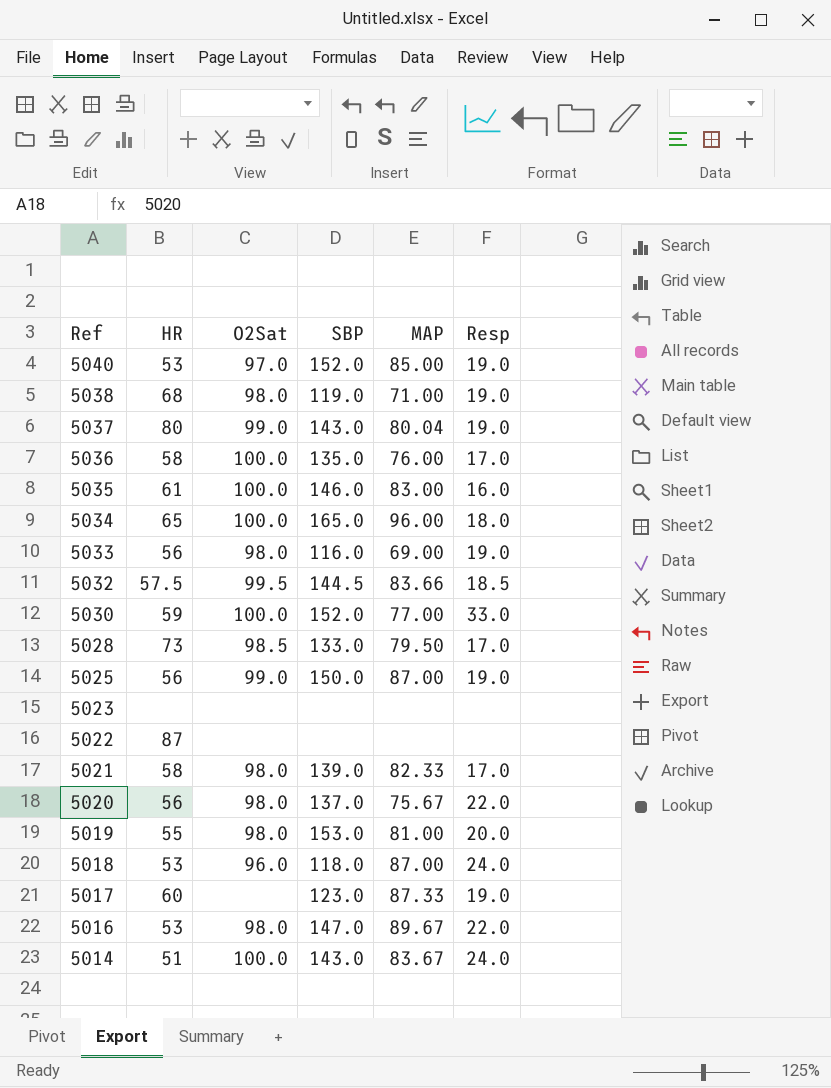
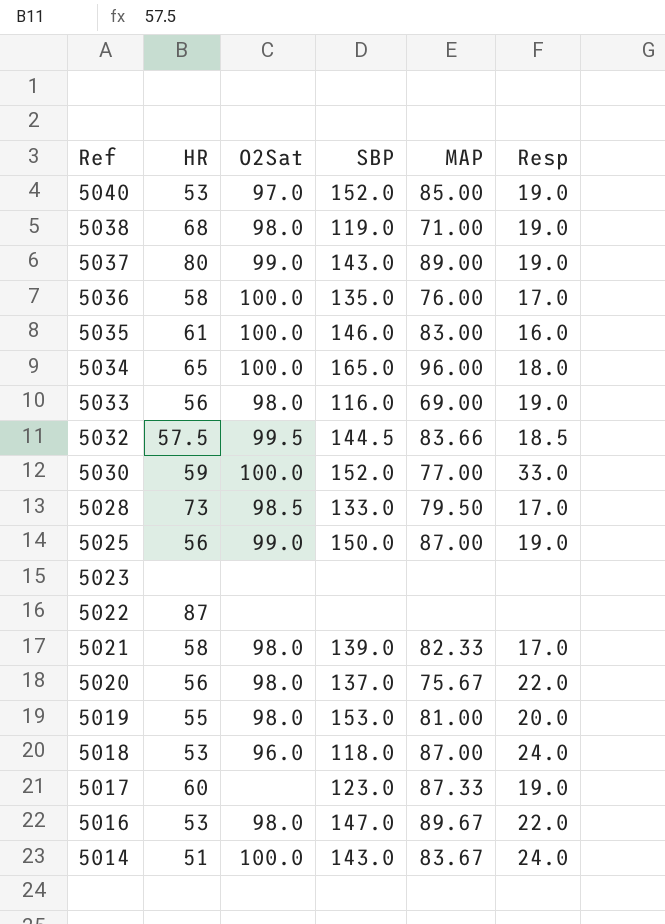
5037 | MAP: 80.04 -> 89.00

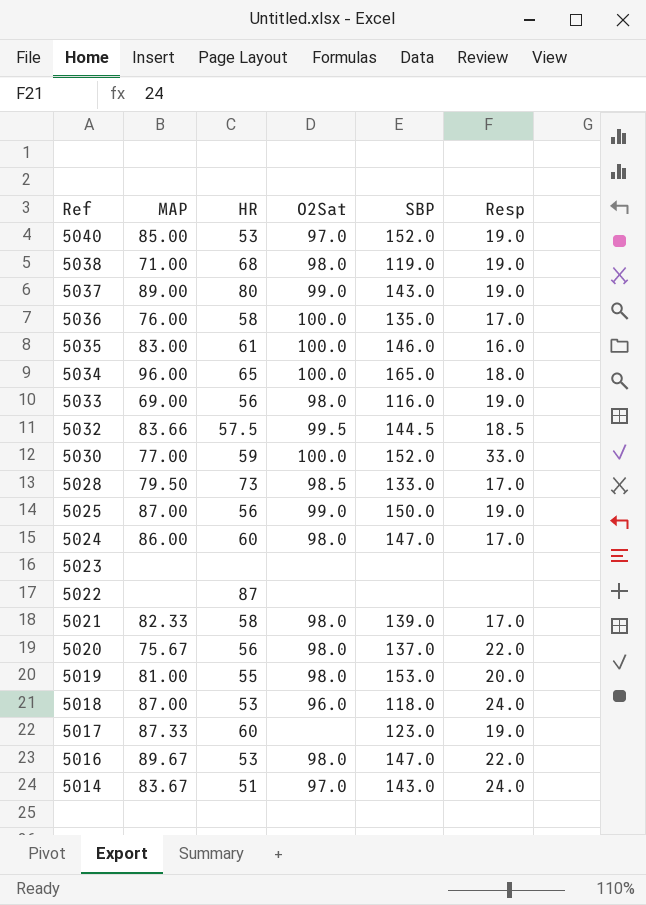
column MAP | position: 5 -> 2
row 5024: none -> 86.00 | 60 | 98.0 | 147.0 | 17.0
5014 | O2Sat: 100.0 -> 97.0

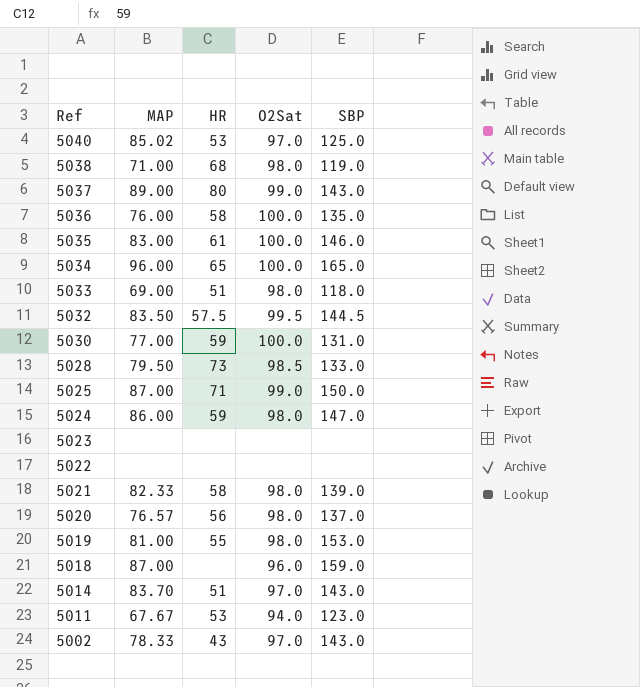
column Resp | position: 6 -> none
row 5017: 87.33 | 60 | none | 123.0 | 19.0 -> none
row 5016: 89.67 | 53 | 98.0 | 147.0 | 22.0 -> none
5040 | MAP: 85.00 -> 85.02
5040 | SBP: 152.0 -> 125.0
5033 | HR: 56 -> 51
5033 | SBP: 116.0 -> 118.0
5032 | MAP: 83.66 -> 83.50
5030 | SBP: 152.0 -> 131.0
5025 | HR: 56 -> 71
5024 | HR: 60 -> 59
5022 | HR: 87 -> none
5020 | MAP: 75.67 -> 76.57
5018 | HR: 53 -> none
5018 | SBP: 118.0 -> 159.0
5014 | MAP: 83.67 -> 83.70
row 5011: none -> 67.67 | 53 | 94.0 | 123.0
row 5002: none -> 78.33 | 43 | 97.0 | 143.0

